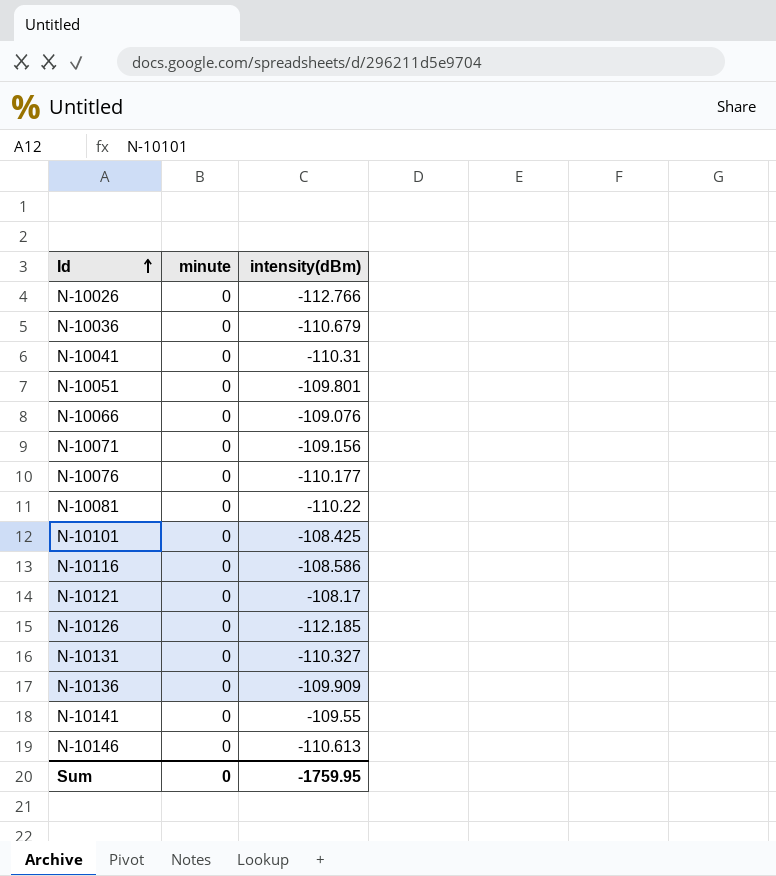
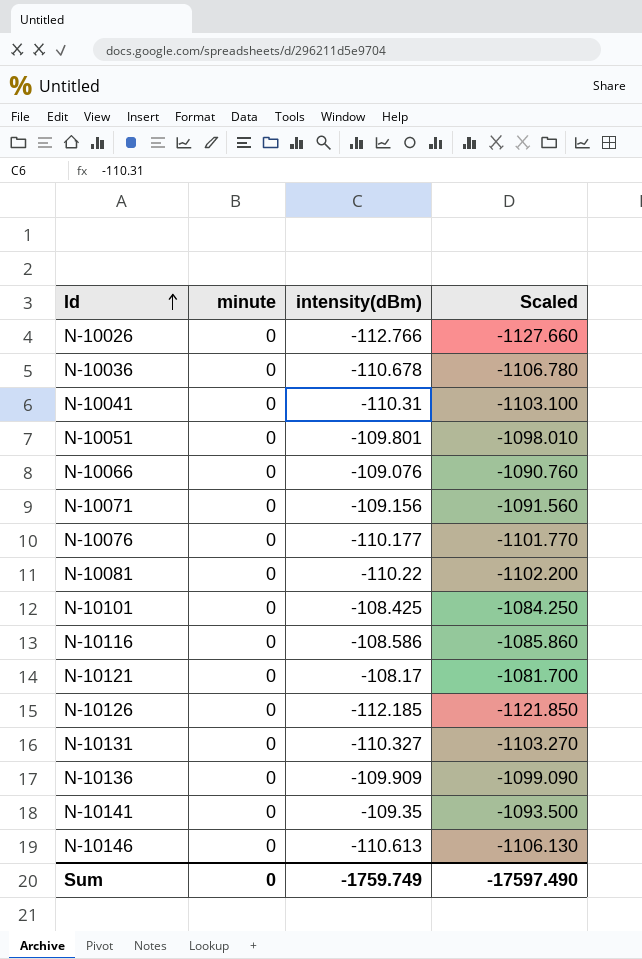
column Scaled | formula: none -> [intensity(dBm)] * 10
N-10036 | intensity(dBm): -110.679 -> -110.678
N-10141 | intensity(dBm): -109.55 -> -109.35
Sum | intensity(dBm): -1759.95 -> -1759.749

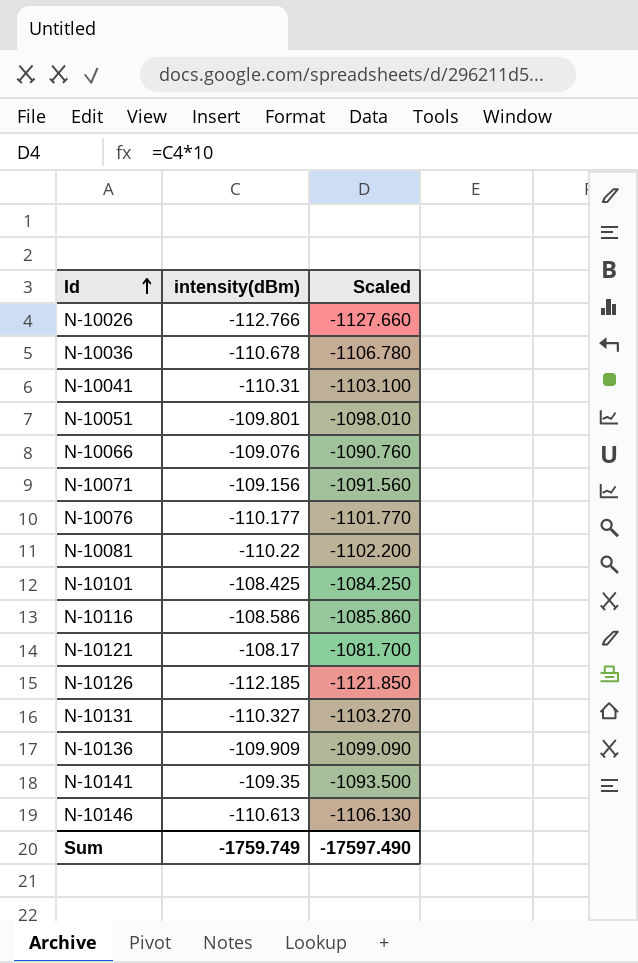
column minute | position: 2 -> none

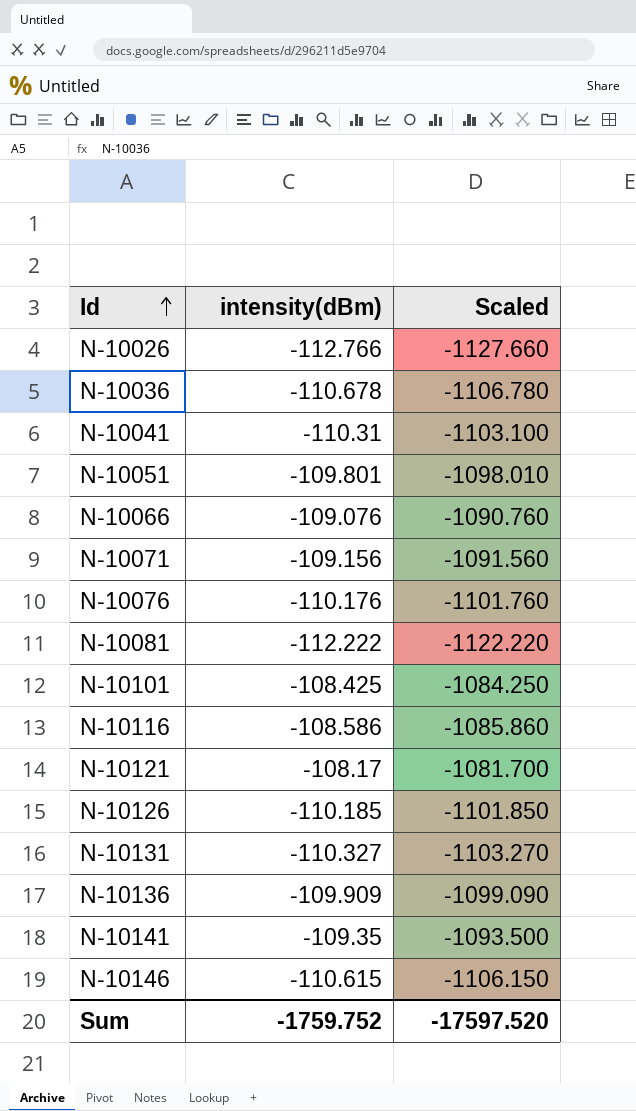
N-10076 | intensity(dBm): -110.177 -> -110.176
N-10076 | Scaled: -1101.770 -> -1101.760
N-10081 | intensity(dBm): -110.22 -> -112.222
N-10081 | Scaled: -1102.200 -> -1122.220
N-10126 | intensity(dBm): -112.185 -> -110.185
N-10126 | Scaled: -1121.850 -> -1101.850
N-10146 | intensity(dBm): -110.613 -> -110.615
N-10146 | Scaled: -1106.130 -> -1106.150
Sum | intensity(dBm): -1759.749 -> -1759.752
Sum | Scaled: -17597.490 -> -17597.520

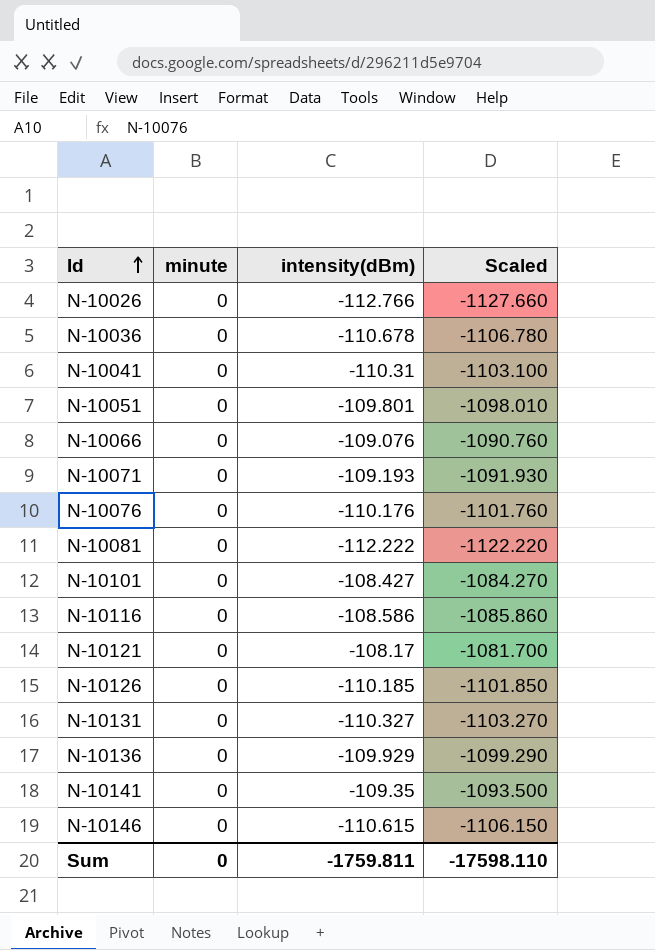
column minute | position: none -> 2
N-10071 | intensity(dBm): -109.156 -> -109.193
N-10071 | Scaled: -1091.560 -> -1091.930
N-10101 | intensity(dBm): -108.425 -> -108.427
N-10101 | Scaled: -1084.250 -> -1084.270
N-10136 | intensity(dBm): -109.909 -> -109.929
N-10136 | Scaled: -1099.090 -> -1099.290
Sum | intensity(dBm): -1759.752 -> -1759.811
Sum | Scaled: -17597.520 -> -17598.110

